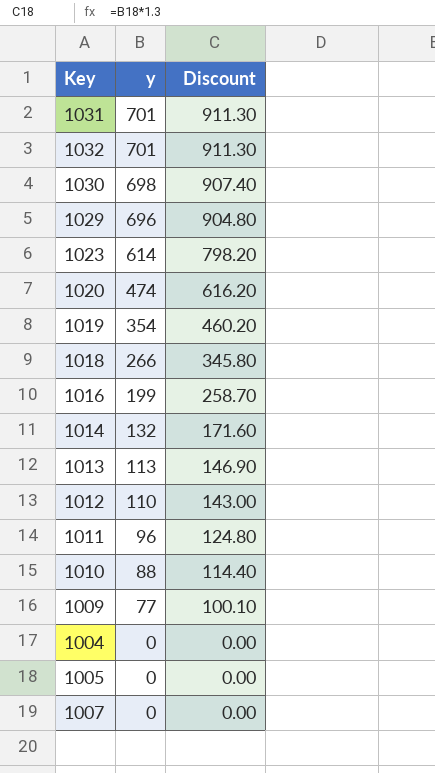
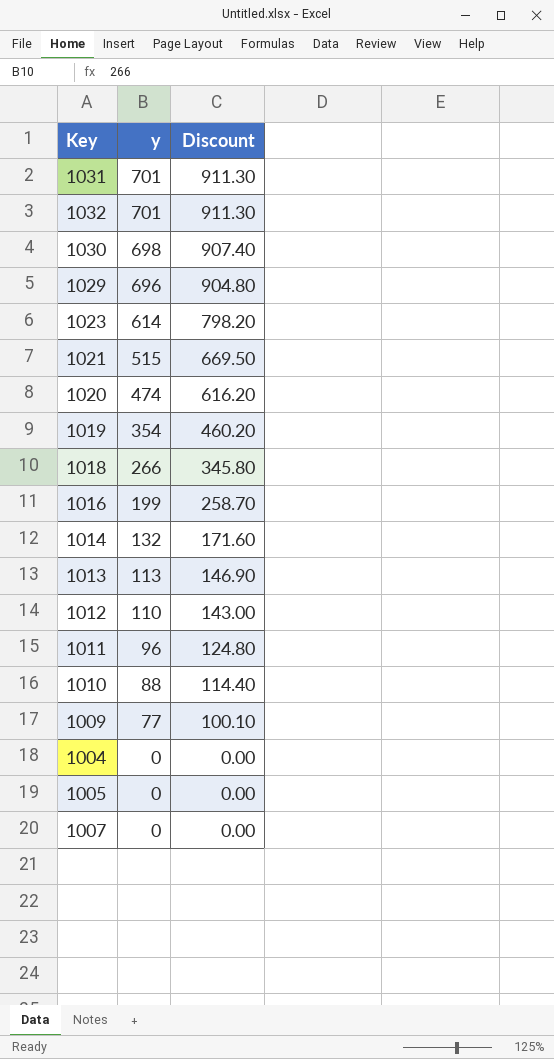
row 1021: none -> 515 | 669.50

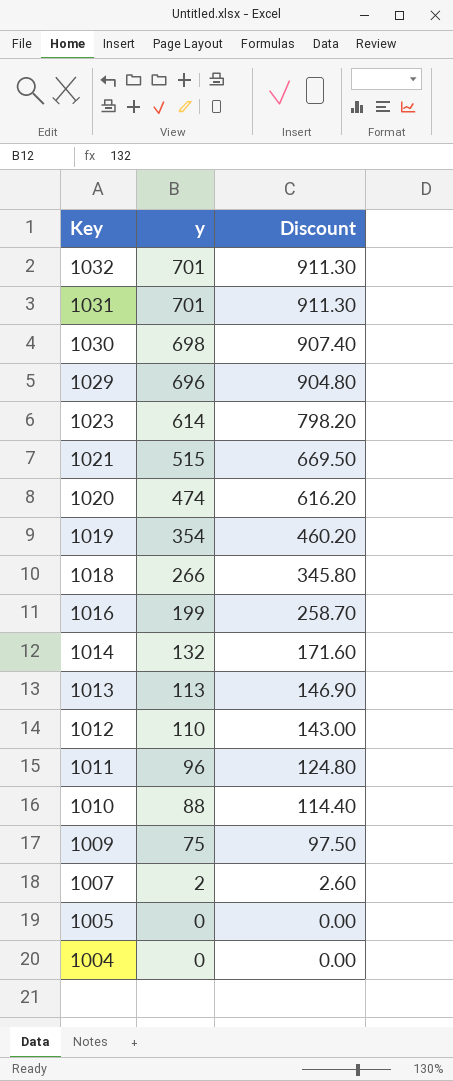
row order: y descending -> Key descending
1009 | y: 77 -> 75
1009 | Discount: 100.10 -> 97.50
1007 | y: 0 -> 2
1007 | Discount: 0.00 -> 2.60

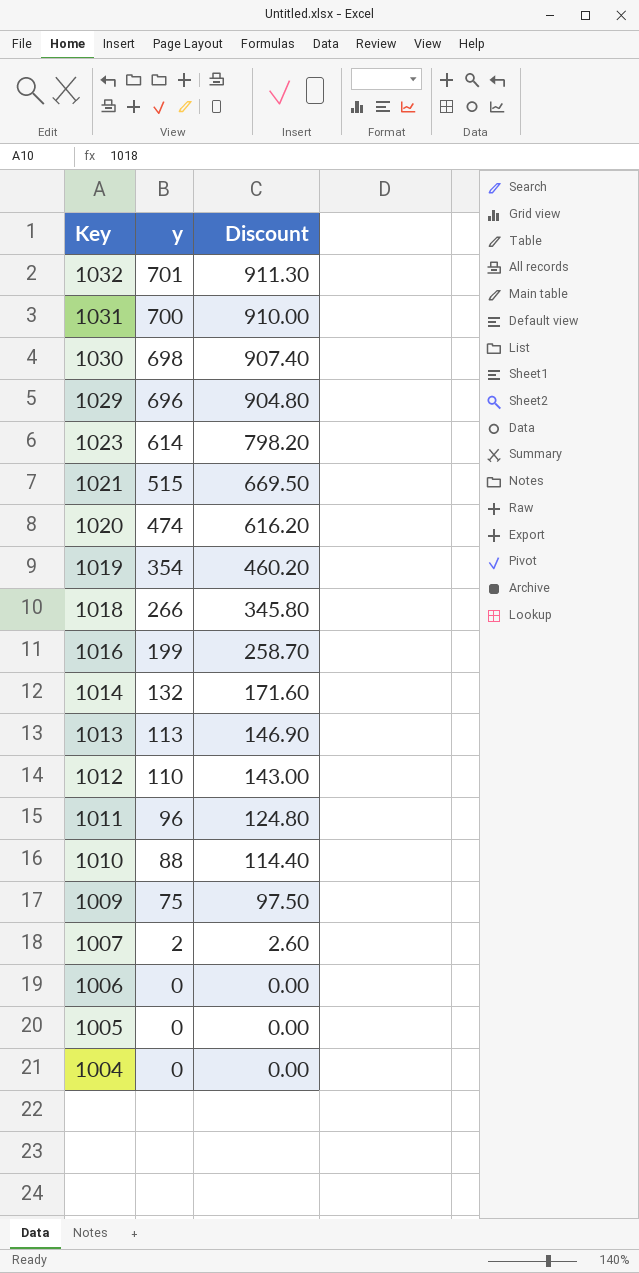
1031 | y: 701 -> 700
1031 | Discount: 911.30 -> 910.00
row 1006: none -> 0 | 0.00

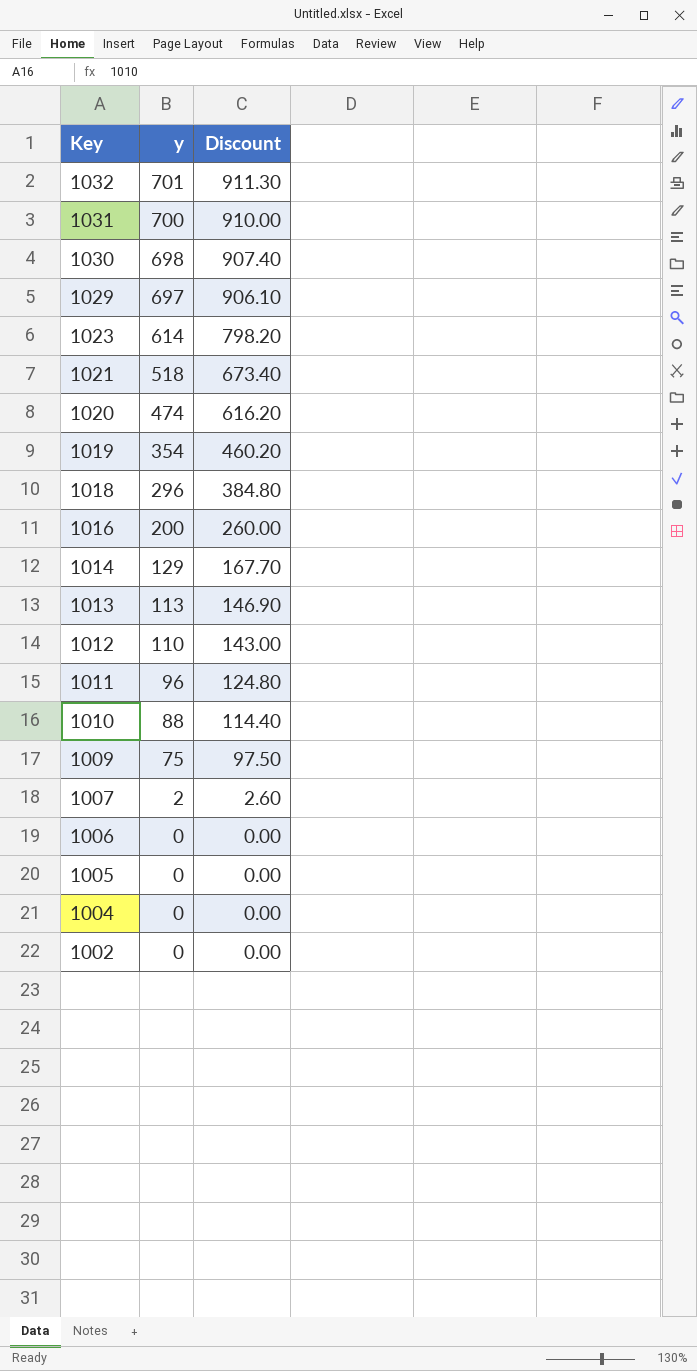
1029 | y: 696 -> 697
1029 | Discount: 904.80 -> 906.10
1021 | y: 515 -> 518
1021 | Discount: 669.50 -> 673.40
1018 | y: 266 -> 296
1018 | Discount: 345.80 -> 384.80
1016 | y: 199 -> 200
1016 | Discount: 258.70 -> 260.00
1014 | y: 132 -> 129
1014 | Discount: 171.60 -> 167.70
row 1002: none -> 0 | 0.00

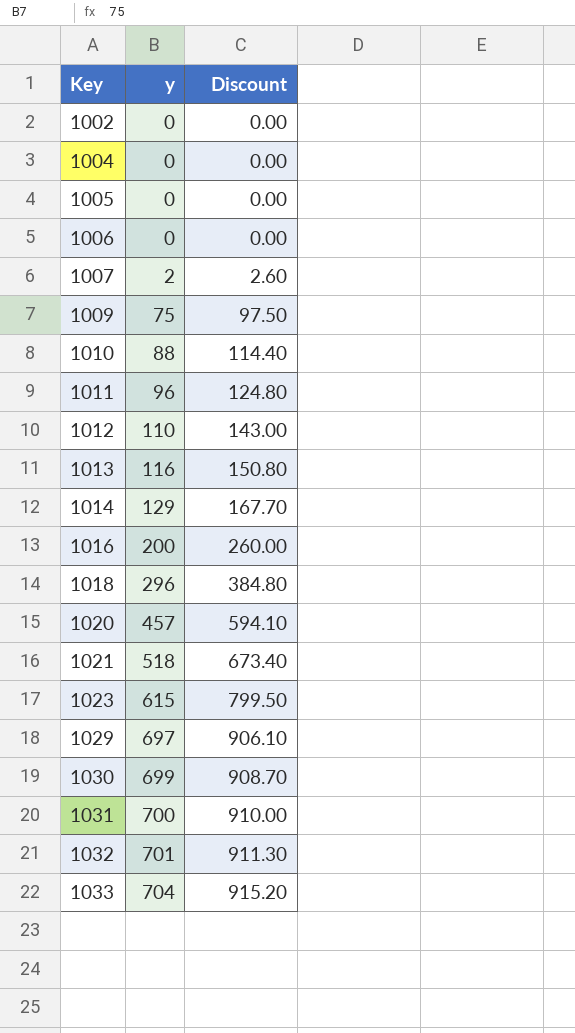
row order: Key descending -> Key ascending
row 1019: 354 | 460.20 -> none
1013 | y: 113 -> 116
1013 | Discount: 146.90 -> 150.80
1020 | y: 474 -> 457
1020 | Discount: 616.20 -> 594.10
1023 | y: 614 -> 615
1023 | Discount: 798.20 -> 799.50
1030 | y: 698 -> 699
1030 | Discount: 907.40 -> 908.70
row 1033: none -> 704 | 915.20

